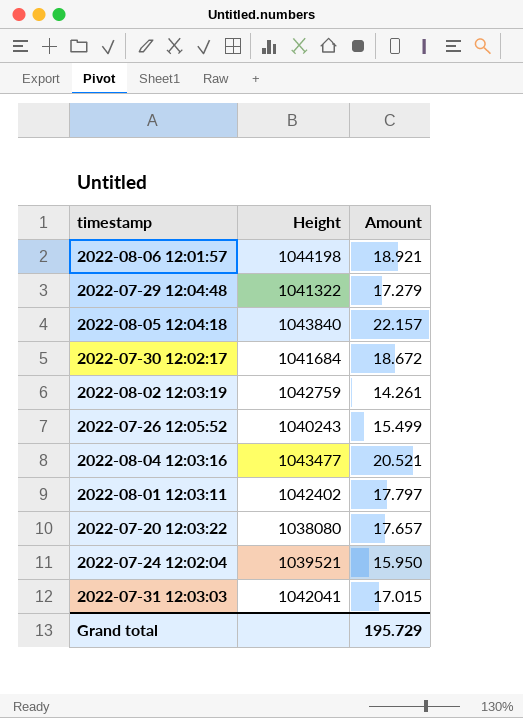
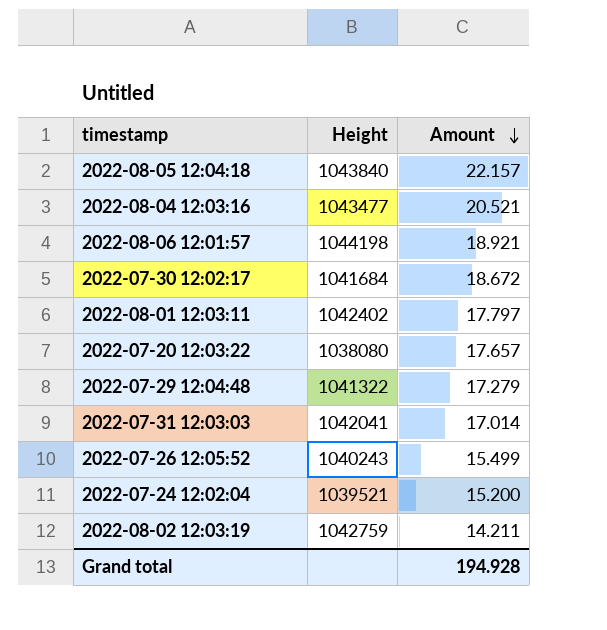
row order: none -> Amount descending
2022-07-31 12:03:03 | Amount: 17.015 -> 17.014
2022-07-24 12:02:04 | Amount: 15.950 -> 15.200
2022-08-02 12:03:19 | Amount: 14.261 -> 14.211
Grand total | Amount: 195.729 -> 194.928

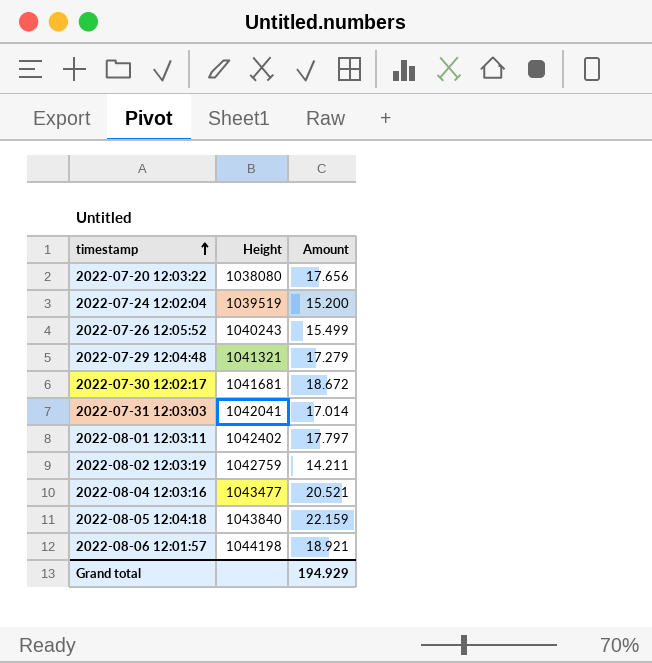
row order: Amount descending -> timestamp ascending
2022-07-20 12:03:22 | Amount: 17.657 -> 17.656
2022-07-24 12:02:04 | Height: 1039521 -> 1039519
2022-07-29 12:04:48 | Height: 1041322 -> 1041321
2022-07-30 12:02:17 | Height: 1041684 -> 1041681
2022-08-05 12:04:18 | Amount: 22.157 -> 22.159
Grand total | Amount: 194.928 -> 194.929

